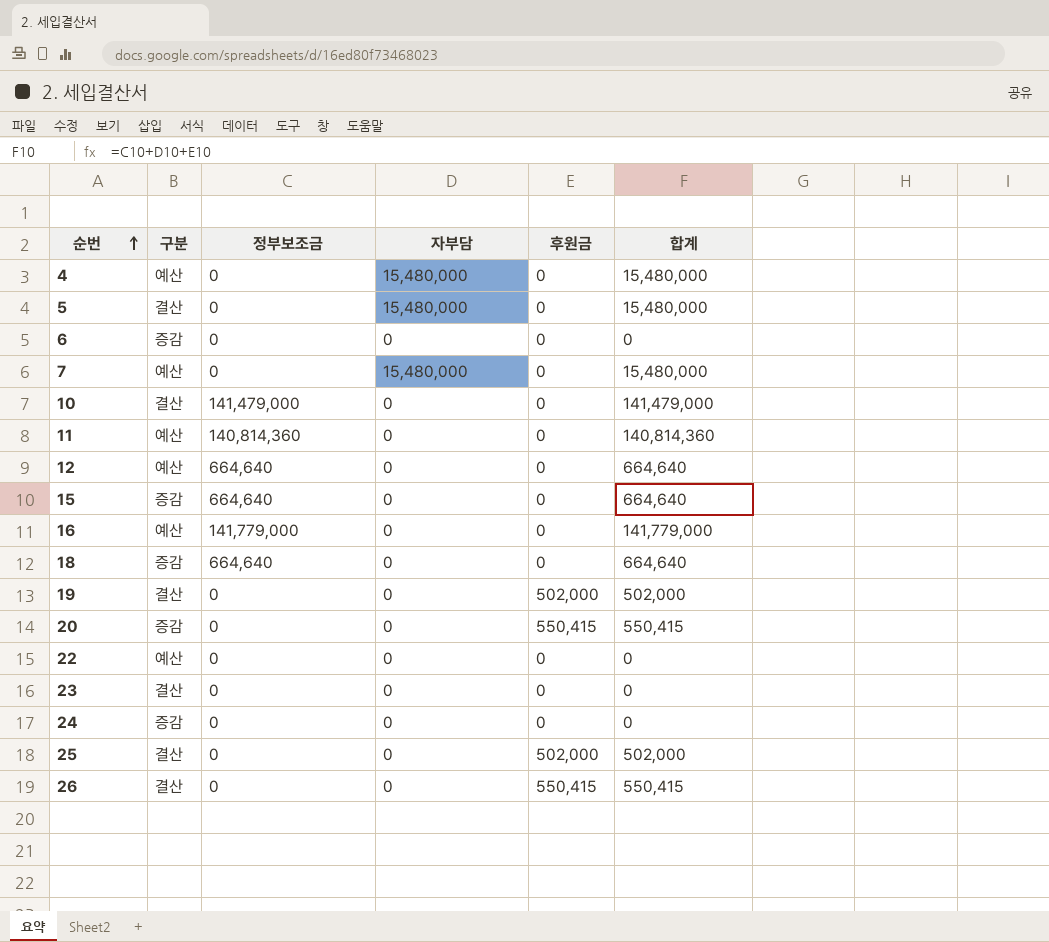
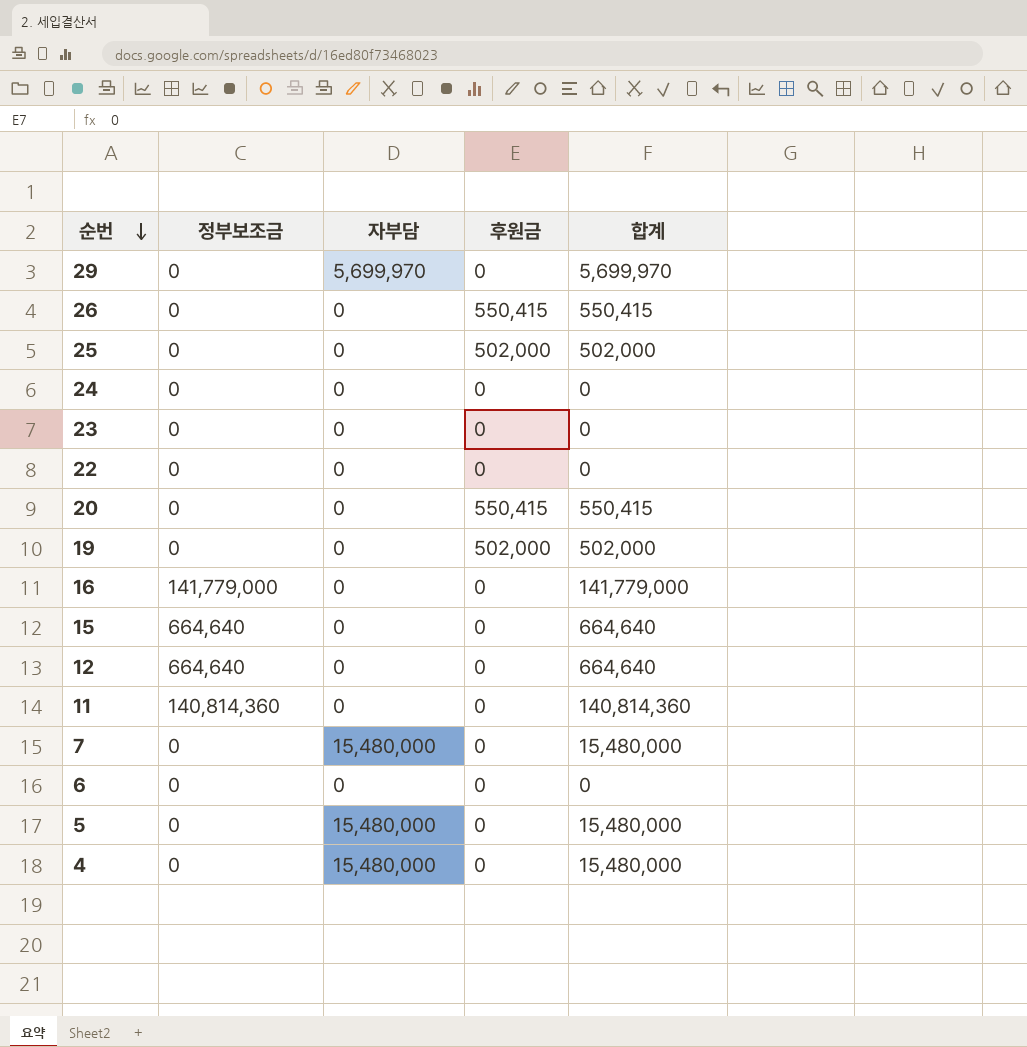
row order: 순번 ascending -> 순번 descending
column 구분 | position: 2 -> none
row 10: 결산 | 141,479,000 | 0 | 0 | 141,479,000 -> none
row 18: 증감 | 664,640 | 0 | 0 | 664,640 -> none
row 29: none -> 0 | 5,699,970 | 0 | 5,699,970

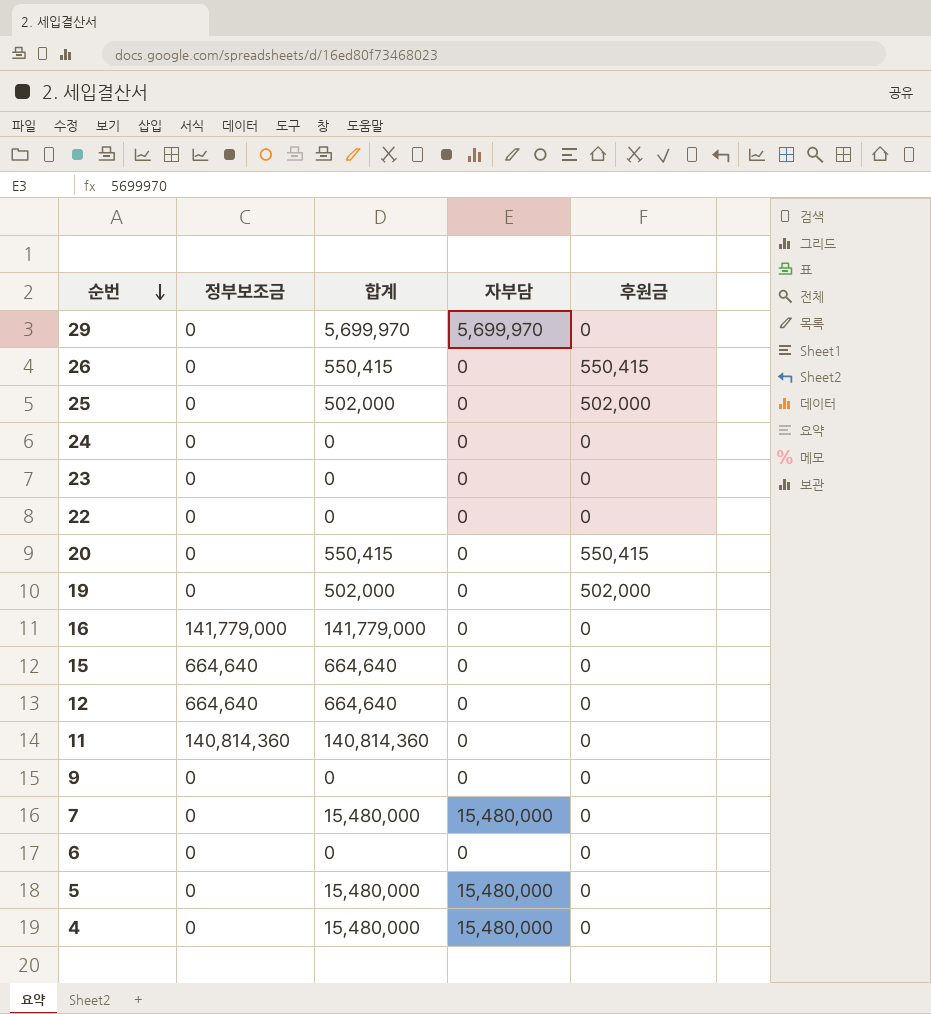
column 합계 | position: 5 -> 3
row 9: none -> 0 | 0 | 0 | 0

